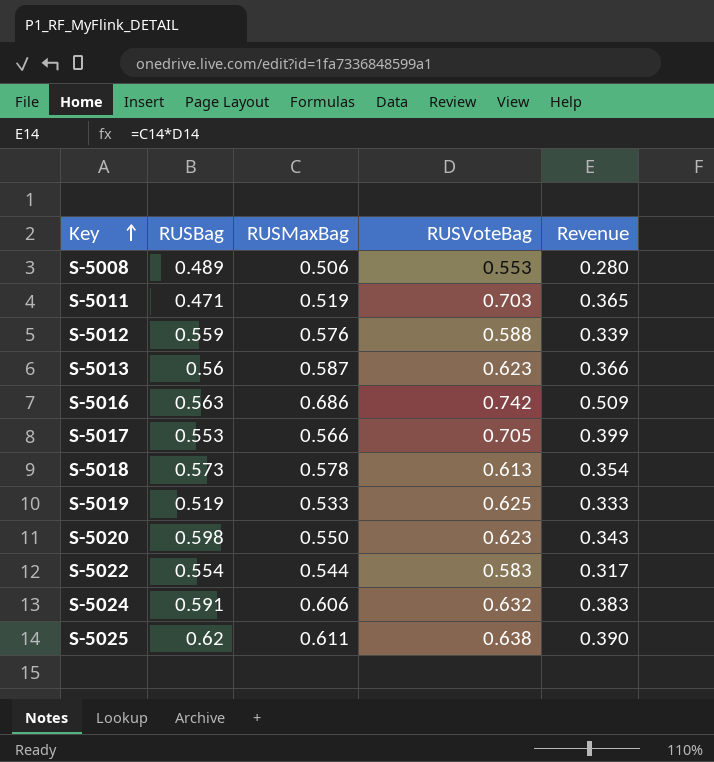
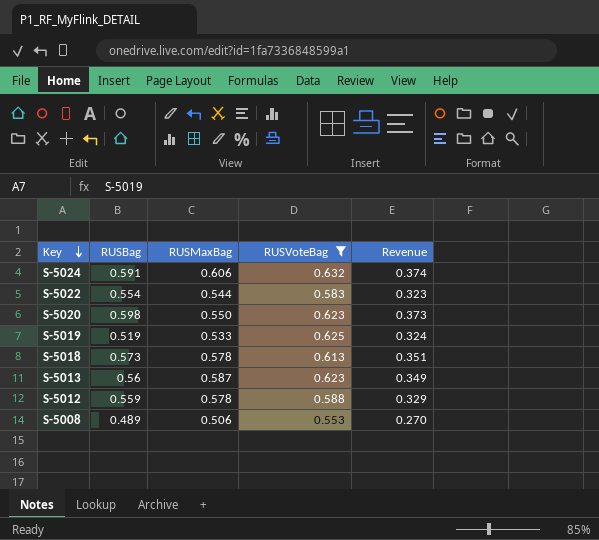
filter: none -> RUSVoteBag <= 0.632
row order: Key ascending -> Key descending
column Revenue | formula: [RUSMaxBag] * [RUSVoteBag] -> [RUSBag] * [RUSVoteBag]
S-5012 | RUSMaxBag: 0.576 -> 0.578

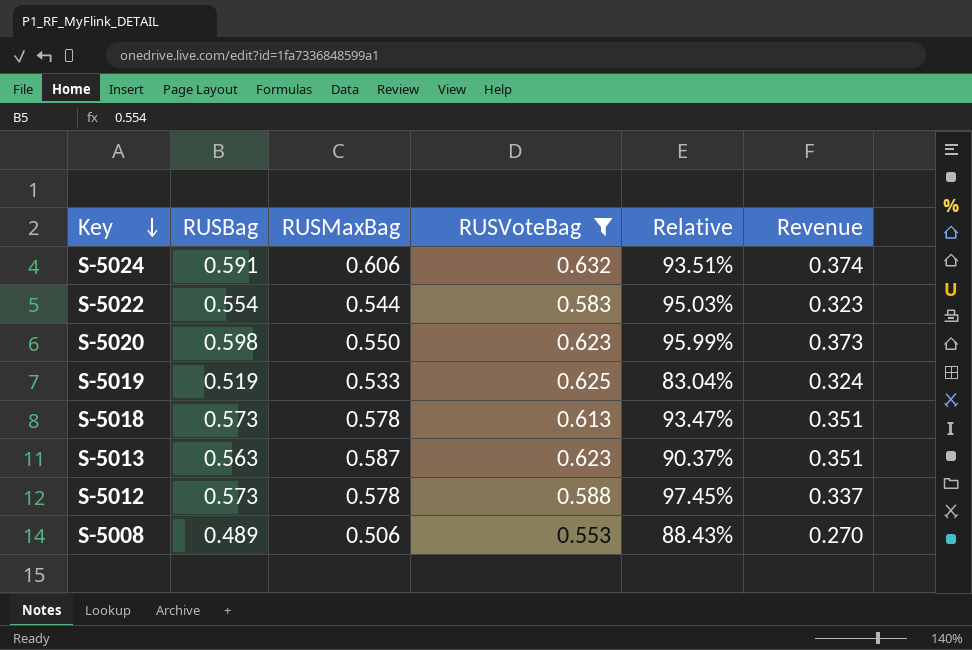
column Relative | formula: none -> [RUSBag] / [RUSVoteBag]
S-5013 | RUSBag: 0.56 -> 0.563
S-5013 | Revenue: 0.349 -> 0.351
S-5012 | RUSBag: 0.559 -> 0.573
S-5012 | Revenue: 0.329 -> 0.337

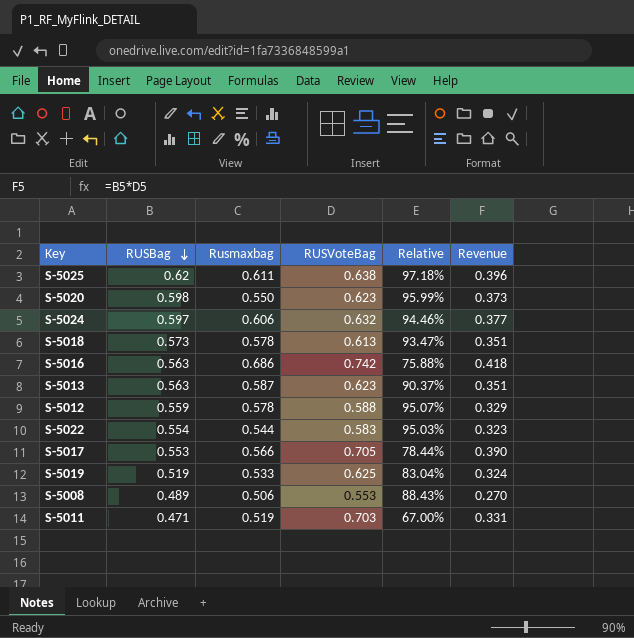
filter: RUSVoteBag <= 0.632 -> none
row order: Key descending -> RUSBag descending
column name: RUSMaxBag -> Rusmaxbag
S-5024 | RUSBag: 0.591 -> 0.597
S-5024 | Relative: 93.51% -> 94.46%
S-5024 | Revenue: 0.374 -> 0.377
S-5012 | RUSBag: 0.573 -> 0.559
S-5012 | Relative: 97.45% -> 95.07%
S-5012 | Revenue: 0.337 -> 0.329

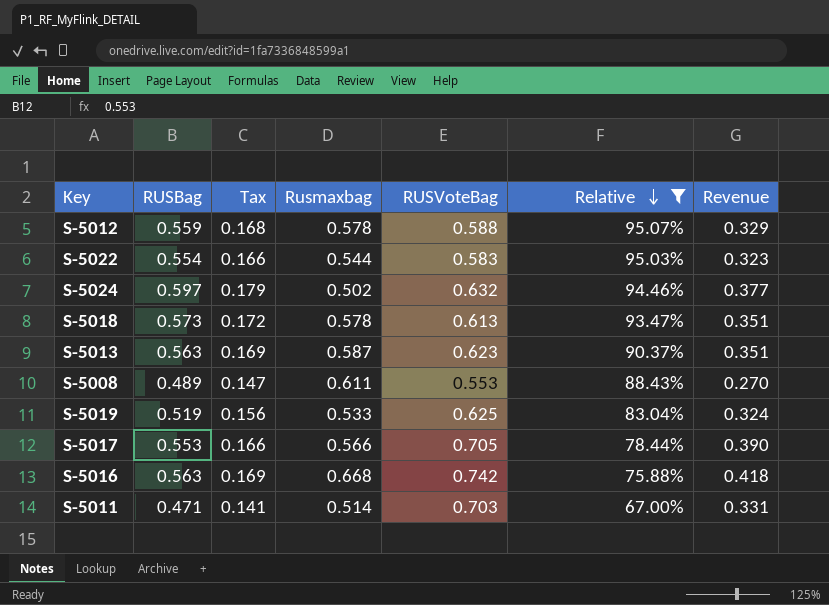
filter: none -> Relative <= 95.07%
row order: RUSBag descending -> Relative descending
column Tax | formula: none -> [RUSBag] * 0.3
S-5024 | Rusmaxbag: 0.606 -> 0.502
S-5008 | Rusmaxbag: 0.506 -> 0.611
S-5016 | Rusmaxbag: 0.686 -> 0.668
S-5011 | Rusmaxbag: 0.519 -> 0.514

